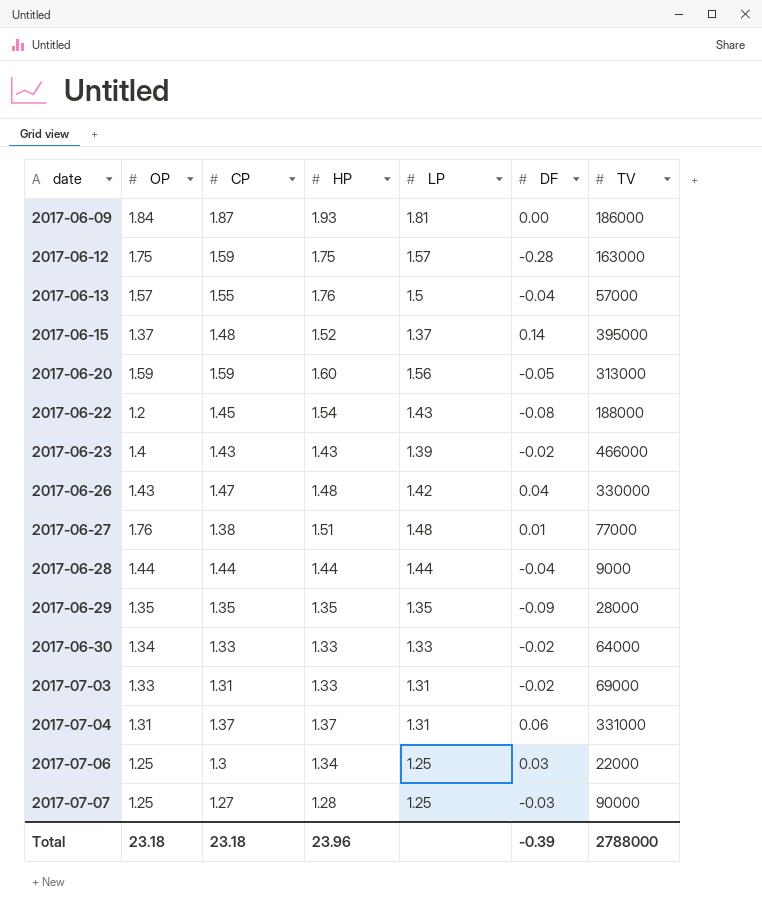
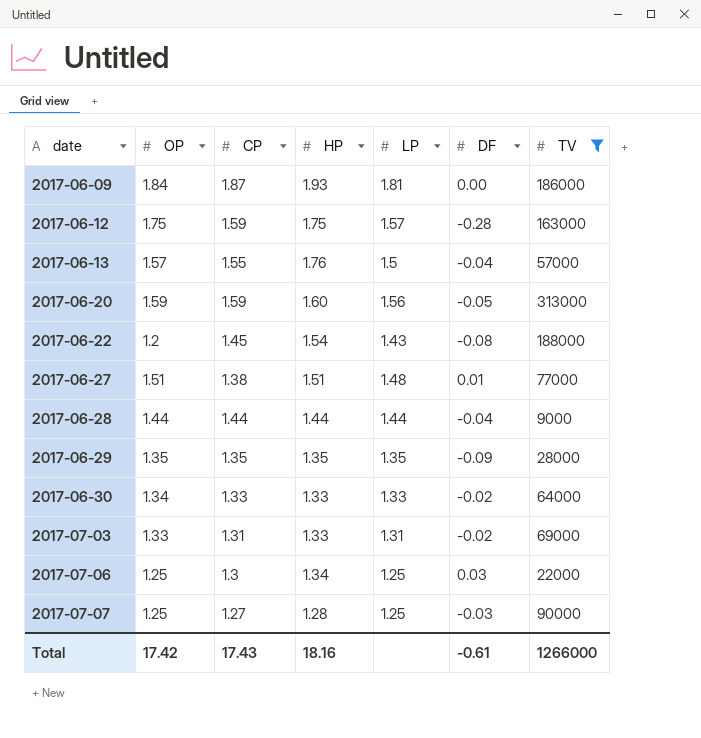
filter: none -> TV <= 313000
2017-06-27 | OP: 1.76 -> 1.51
Total | OP: 23.18 -> 17.42
Total | CP: 23.18 -> 17.43
Total | HP: 23.96 -> 18.16
Total | DF: -0.39 -> -0.61
Total | TV: 2788000 -> 1266000

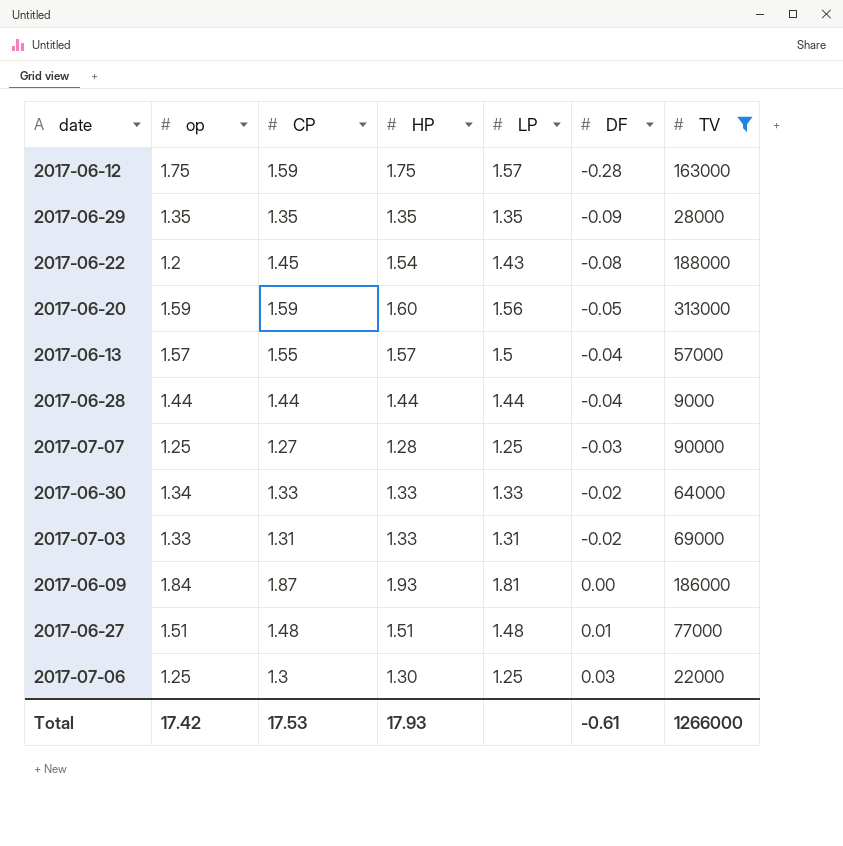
row order: date ascending -> DF ascending
column name: OP -> op
2017-06-13 | HP: 1.76 -> 1.57
2017-06-27 | CP: 1.38 -> 1.48
2017-07-06 | HP: 1.34 -> 1.30
Total | CP: 17.43 -> 17.53
Total | HP: 18.16 -> 17.93

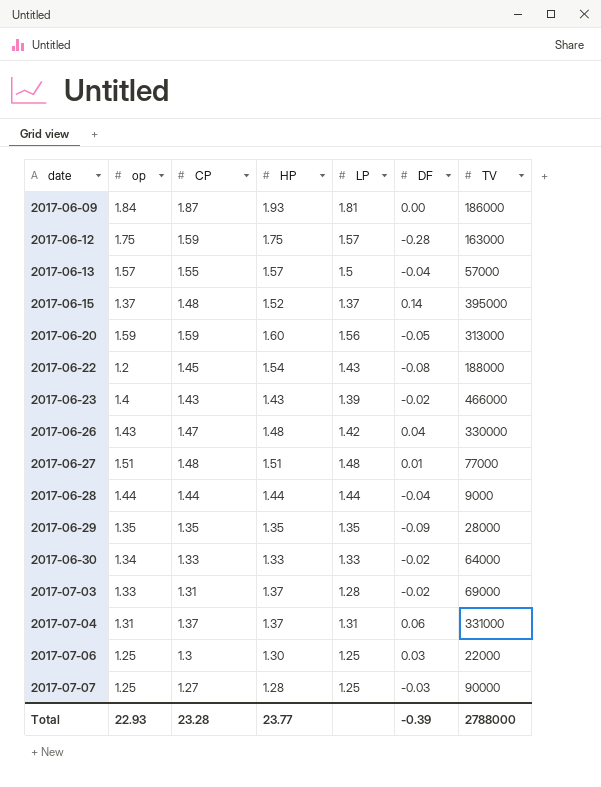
filter: TV <= 313000 -> none
row order: DF ascending -> date ascending
2017-07-03 | HP: 1.33 -> 1.37
2017-07-03 | LP: 1.31 -> 1.28
Total | op: 17.42 -> 22.93
Total | CP: 17.53 -> 23.28
Total | HP: 17.93 -> 23.77
Total | DF: -0.61 -> -0.39
Total | TV: 1266000 -> 2788000

